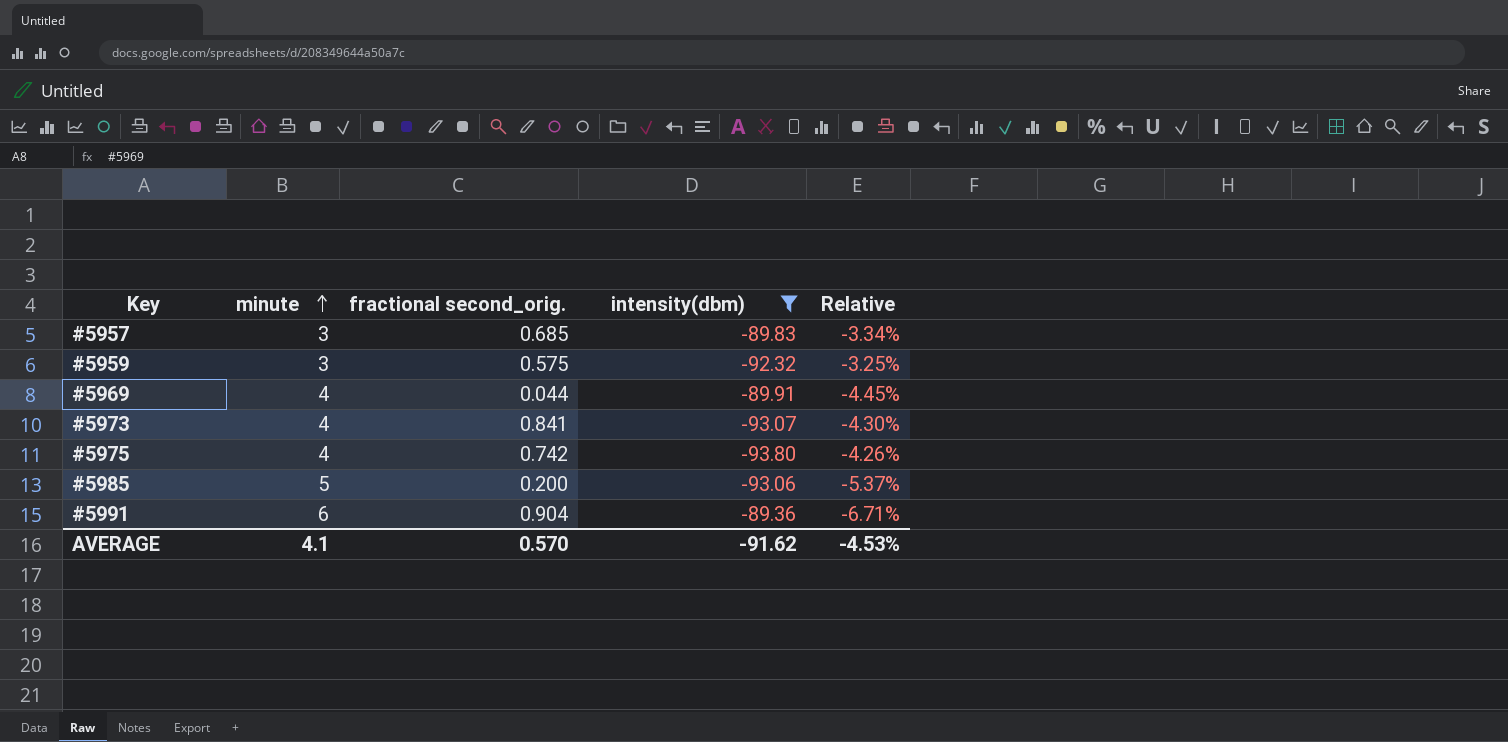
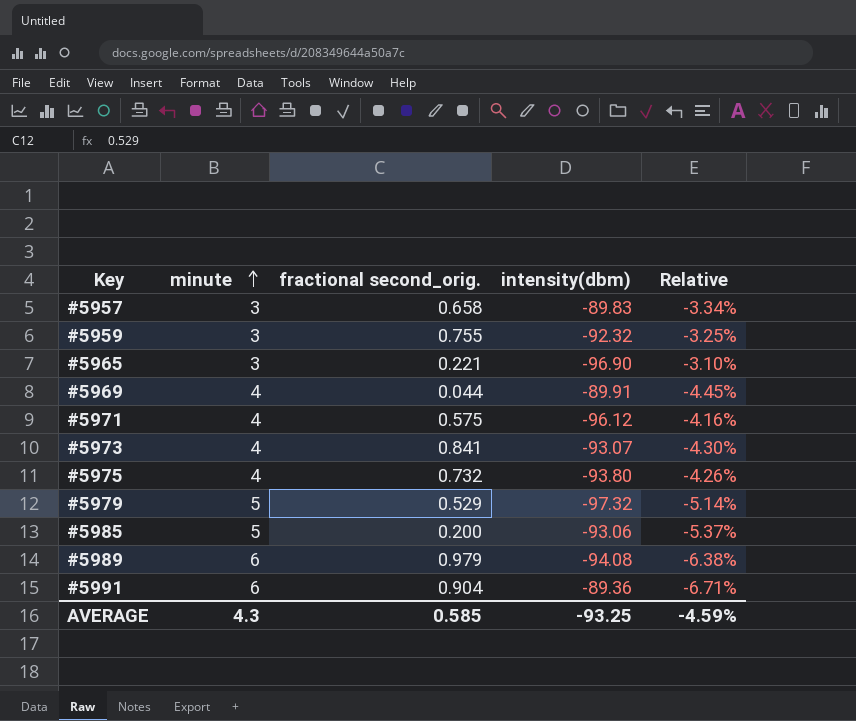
filter: intensity(dbm) >= -93.80 -> none
#5957 | fractional second_orig.: 0.685 -> 0.658
#5959 | fractional second_orig.: 0.575 -> 0.755
#5975 | fractional second_orig.: 0.742 -> 0.732
AVERAGE | minute: 4.1 -> 4.3
AVERAGE | fractional second_orig.: 0.570 -> 0.585
AVERAGE | intensity(dbm): -91.62 -> -93.25
AVERAGE | Relative: -4.53% -> -4.59%

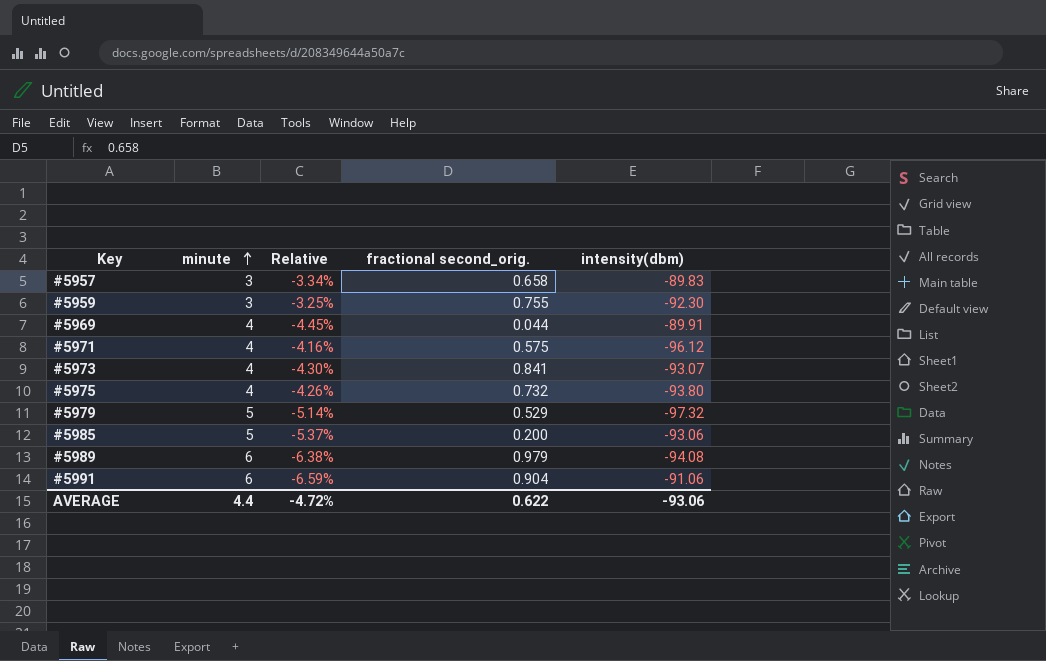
column Relative | position: 5 -> 3
row #5965: 3 | 0.221 | -96.90 | -3.10% -> none
#5959 | intensity(dbm): -92.32 -> -92.30
#5991 | Relative: -6.71% -> -6.59%
#5991 | intensity(dbm): -89.36 -> -91.06
AVERAGE | minute: 4.3 -> 4.4
AVERAGE | Relative: -4.59% -> -4.72%
AVERAGE | fractional second_orig.: 0.585 -> 0.622
AVERAGE | intensity(dbm): -93.25 -> -93.06

